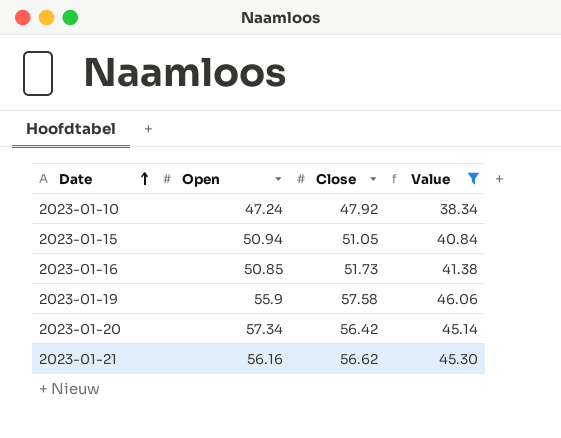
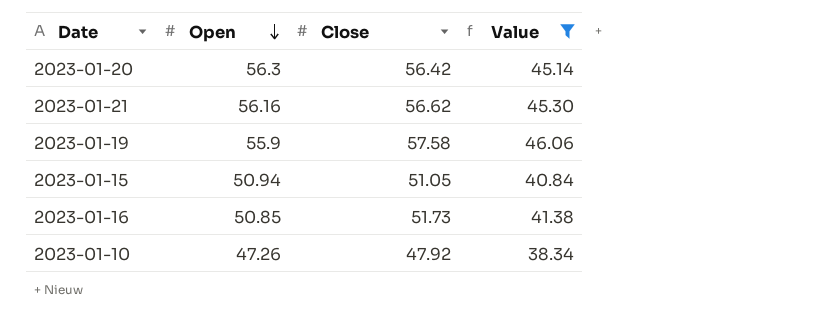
row order: Date ascending -> Open descending
2023-01-20 | Open: 57.34 -> 56.3
2023-01-10 | Open: 47.24 -> 47.26

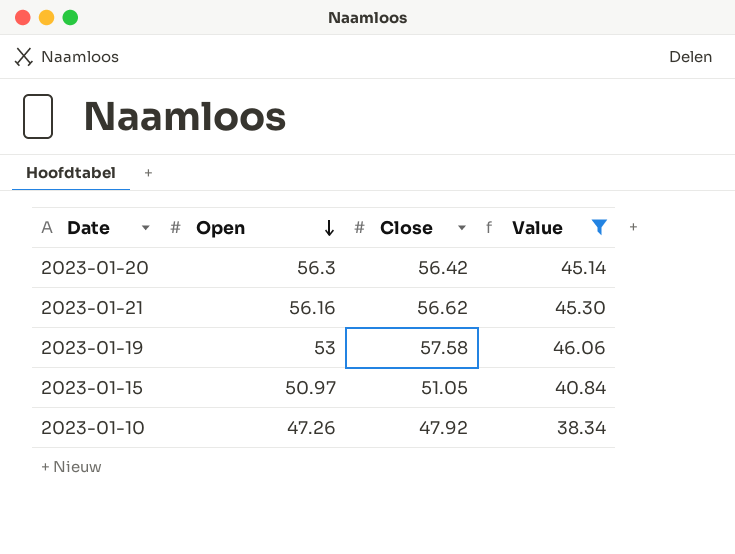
row 2023-01-16: 50.85 | 51.73 | 41.38 -> none
2023-01-19 | Open: 55.9 -> 53
2023-01-15 | Open: 50.94 -> 50.97

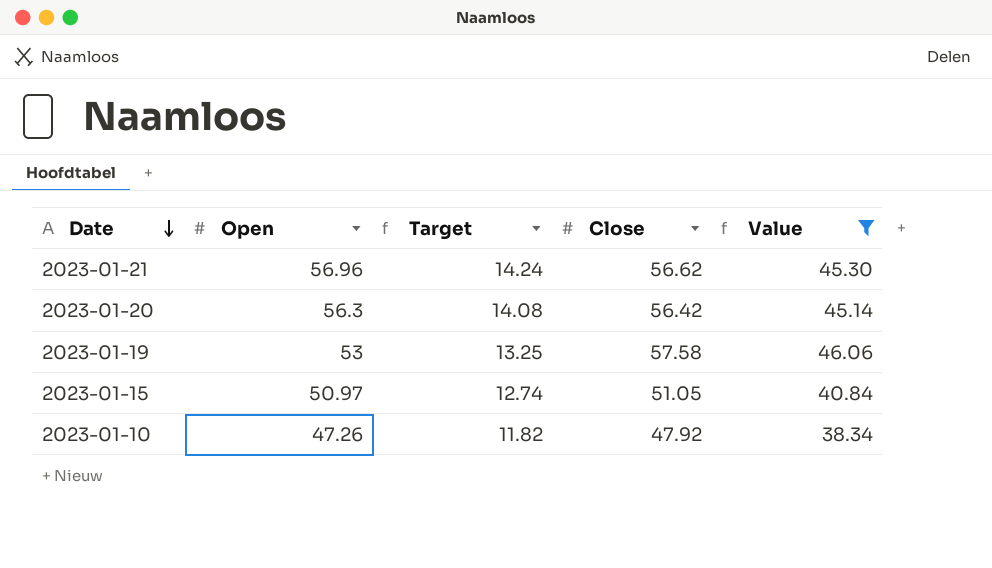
row order: Open descending -> Date descending
column Target | formula: none -> [Open] * 0.25
2023-01-21 | Open: 56.16 -> 56.96

